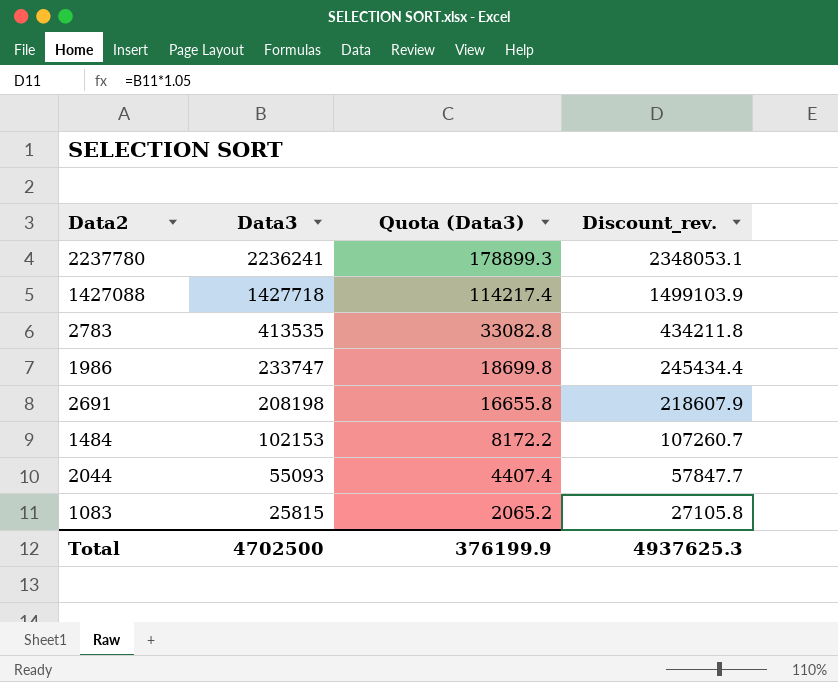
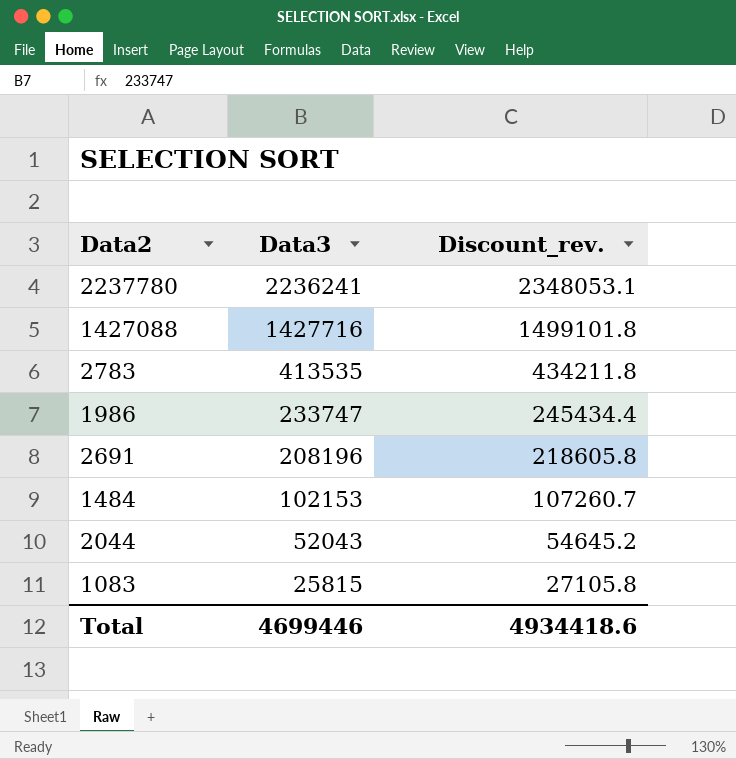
column Quota (Data3) | formula: [Data3] * 0.08 -> none
1427088 | Data3: 1427718 -> 1427716
1427088 | Discount_rev.: 1499103.9 -> 1499101.8
2691 | Data3: 208198 -> 208196
2691 | Discount_rev.: 218607.9 -> 218605.8
2044 | Data3: 55093 -> 52043
2044 | Discount_rev.: 57847.7 -> 54645.2
Total | Data3: 4702500 -> 4699446
Total | Discount_rev.: 4937625.3 -> 4934418.6

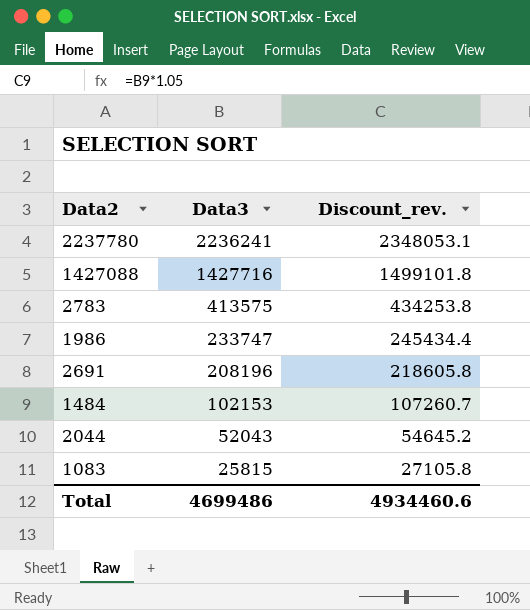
2783 | Data3: 413535 -> 413575
2783 | Discount_rev.: 434211.8 -> 434253.8
Total | Data3: 4699446 -> 4699486
Total | Discount_rev.: 4934418.6 -> 4934460.6

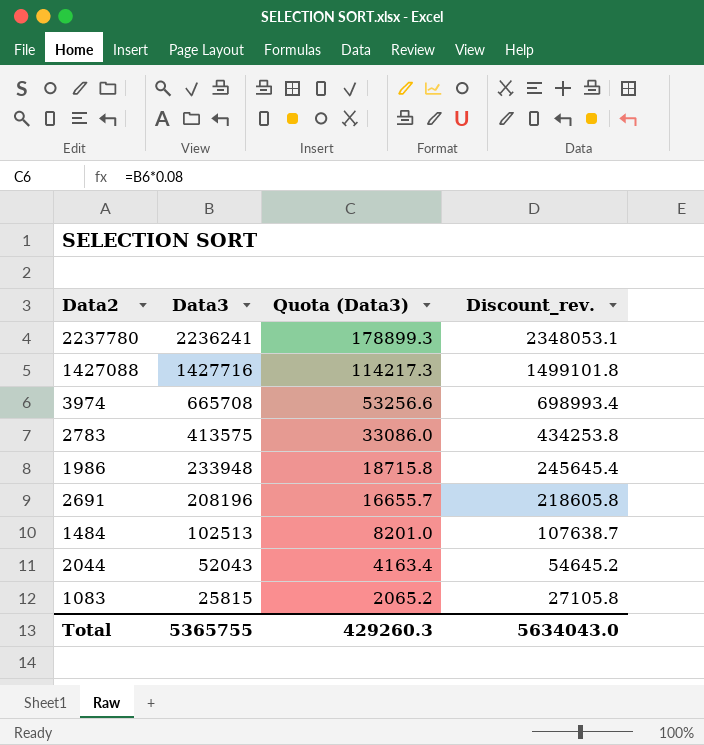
column Quota (Data3) | formula: none -> [Data3] * 0.08
row 3974: none -> 665708 | 53256.6 | 698993.4
1986 | Data3: 233747 -> 233948
1986 | Discount_rev.: 245434.4 -> 245645.4
1484 | Data3: 102153 -> 102513
1484 | Discount_rev.: 107260.7 -> 107638.7
Total | Data3: 4699486 -> 5365755
Total | Discount_rev.: 4934460.6 -> 5634043.0

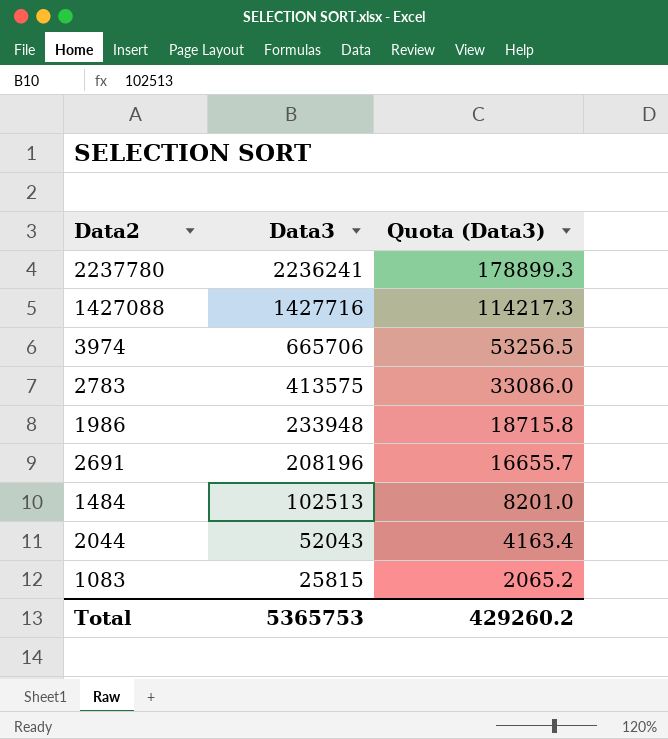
column Discount_rev. | formula: [Data3] * 1.05 -> none
3974 | Data3: 665708 -> 665706
3974 | Quota (Data3): 53256.6 -> 53256.5
Total | Data3: 5365755 -> 5365753
Total | Quota (Data3): 429260.3 -> 429260.2

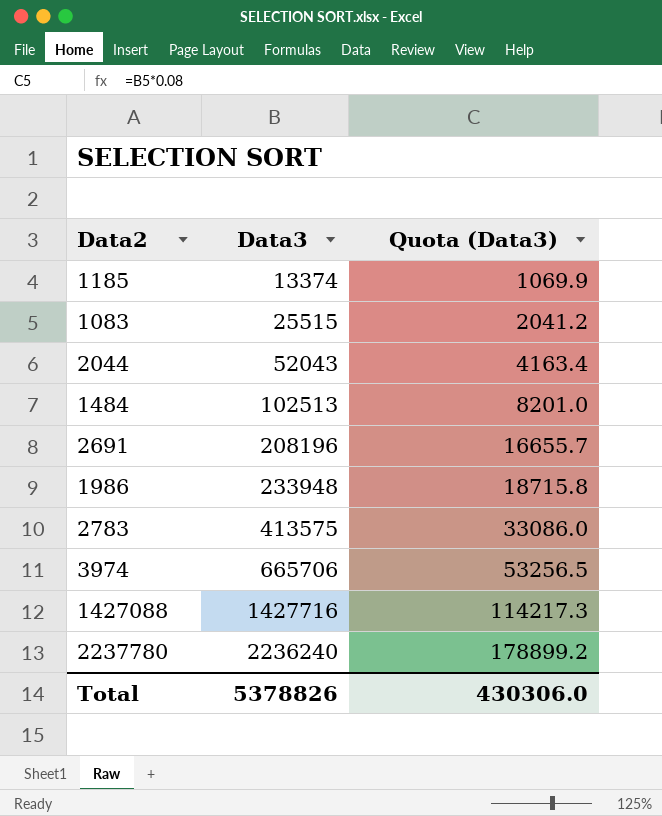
row order: Data3 descending -> Data3 ascending
row 1185: none -> 13374 | 1069.9
1083 | Data3: 25815 -> 25515
1083 | Quota (Data3): 2065.2 -> 2041.2
2237780 | Data3: 2236241 -> 2236240
2237780 | Quota (Data3): 178899.3 -> 178899.2
Total | Data3: 5365753 -> 5378826
Total | Quota (Data3): 429260.2 -> 430306.0

